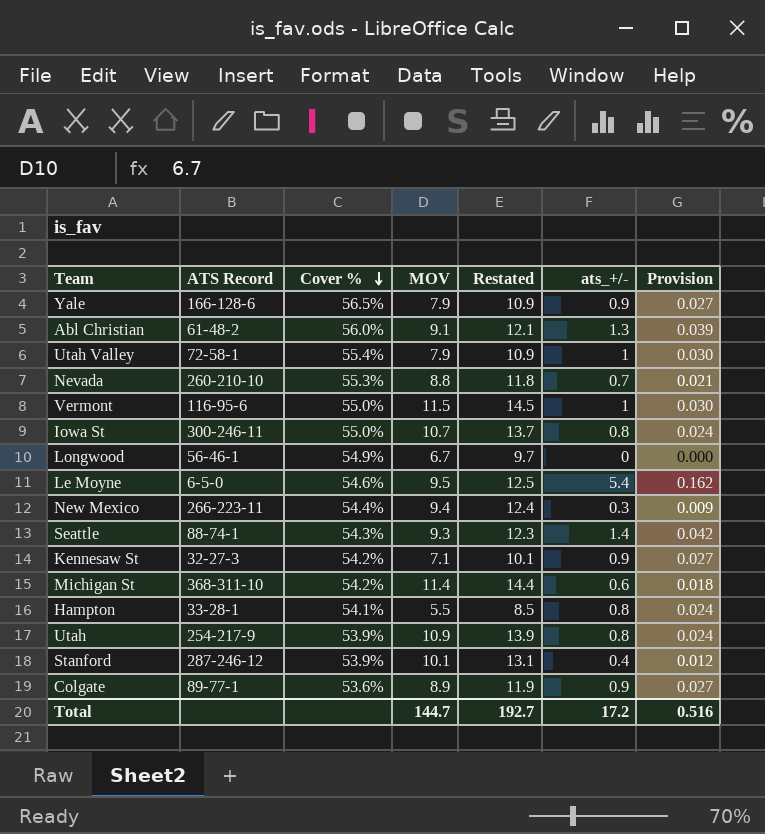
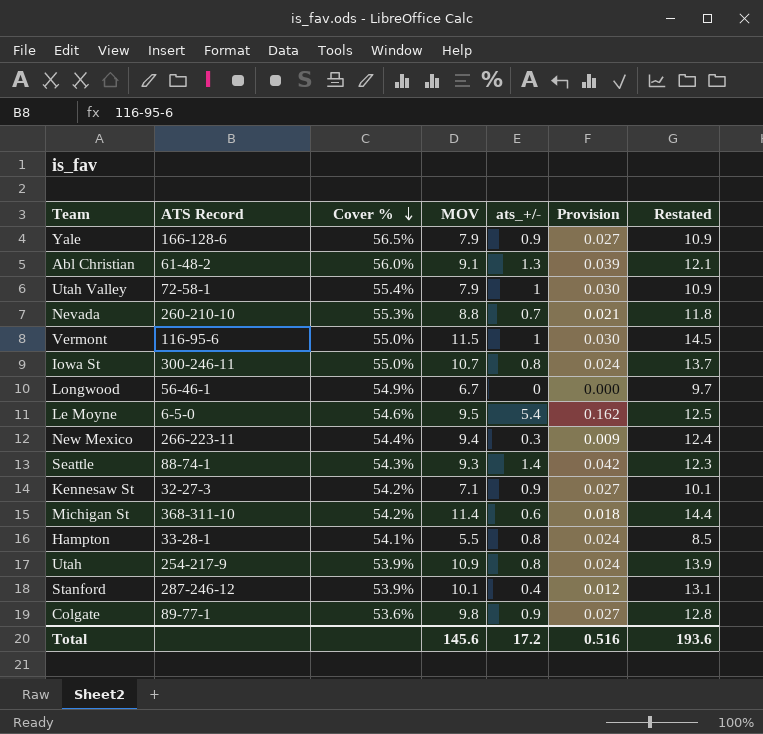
column Restated | position: 5 -> 7
Colgate | MOV: 8.9 -> 9.8
Colgate | Restated: 11.9 -> 12.8
Total | MOV: 144.7 -> 145.6
Total | Restated: 192.7 -> 193.6

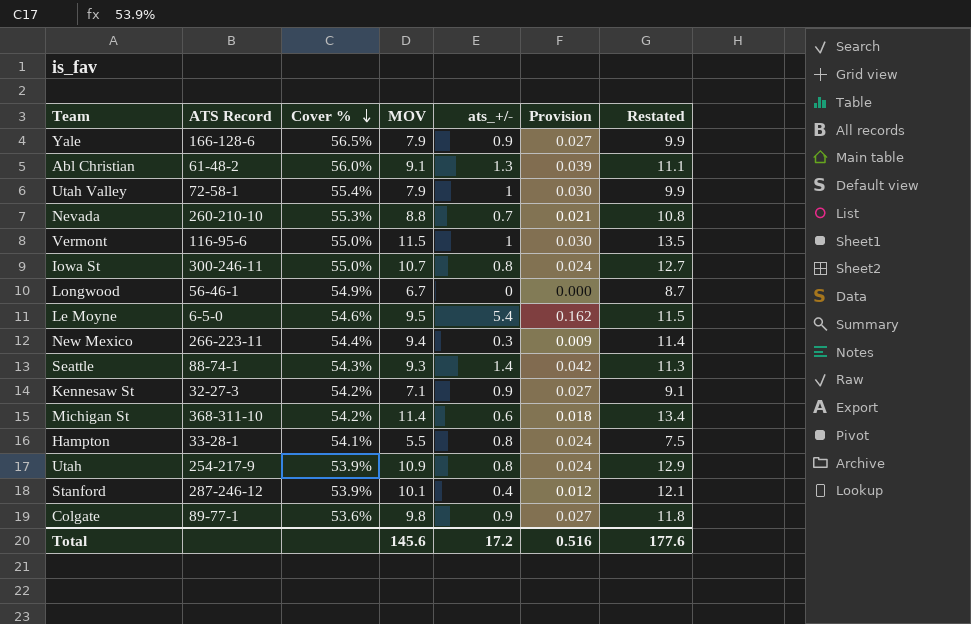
column Restated | formula: [MOV] + 3 -> [MOV] + 2
Total | Restated: 193.6 -> 177.6

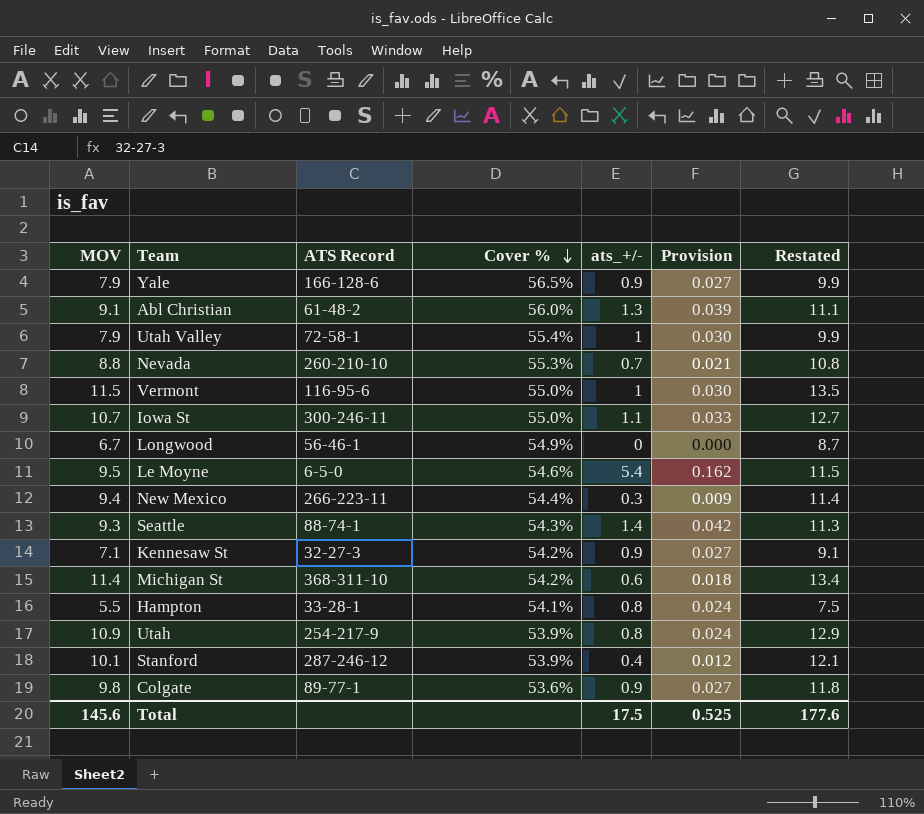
column MOV | position: 4 -> 1
Iowa St | ats_+/-: 0.8 -> 1.1
Iowa St | Provision: 0.024 -> 0.033
Total | ats_+/-: 17.2 -> 17.5
Total | Provision: 0.516 -> 0.525

